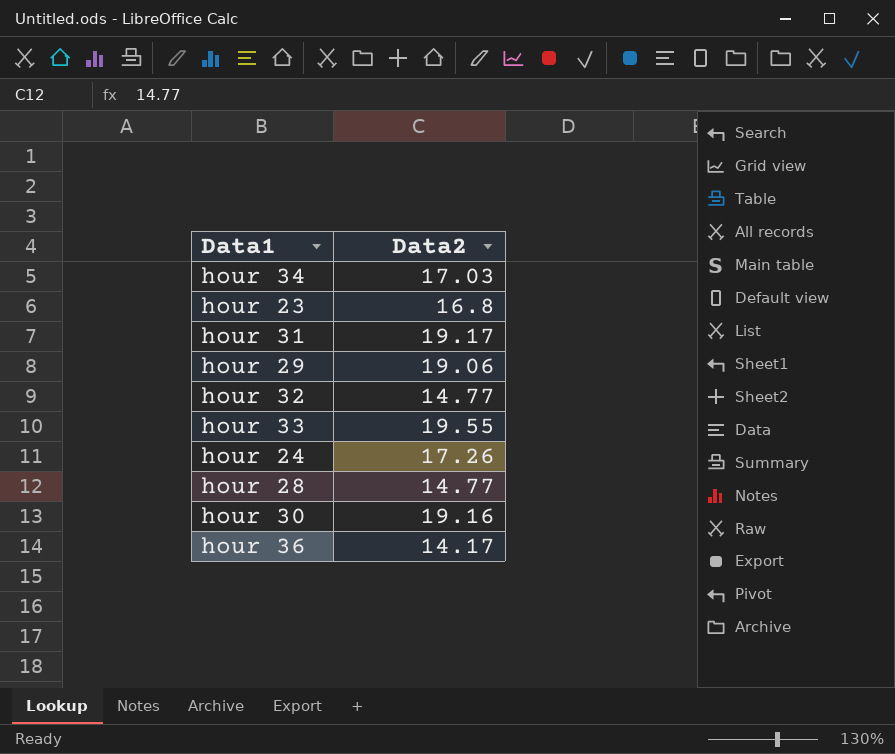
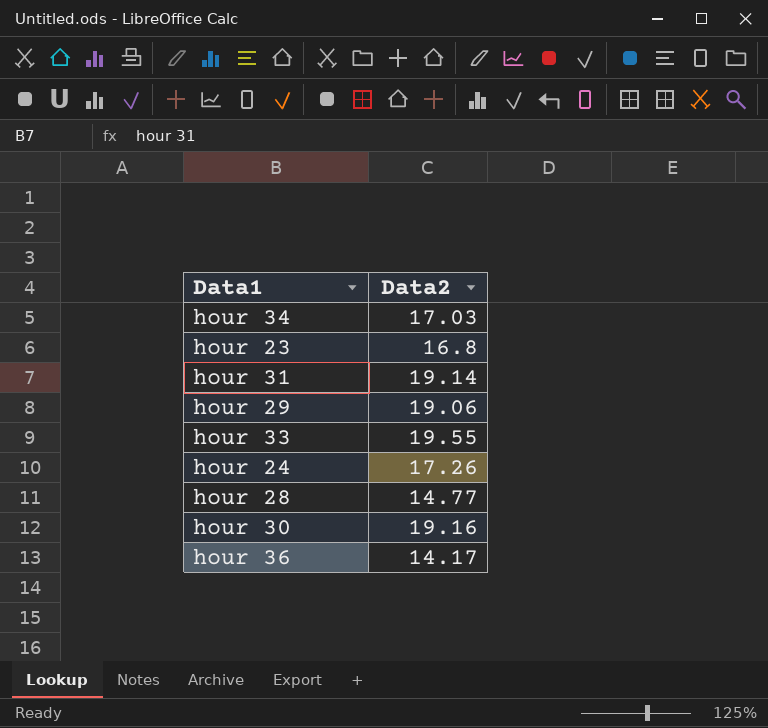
row hour 32: 14.77 -> none
hour 31 | Data2: 19.17 -> 19.14

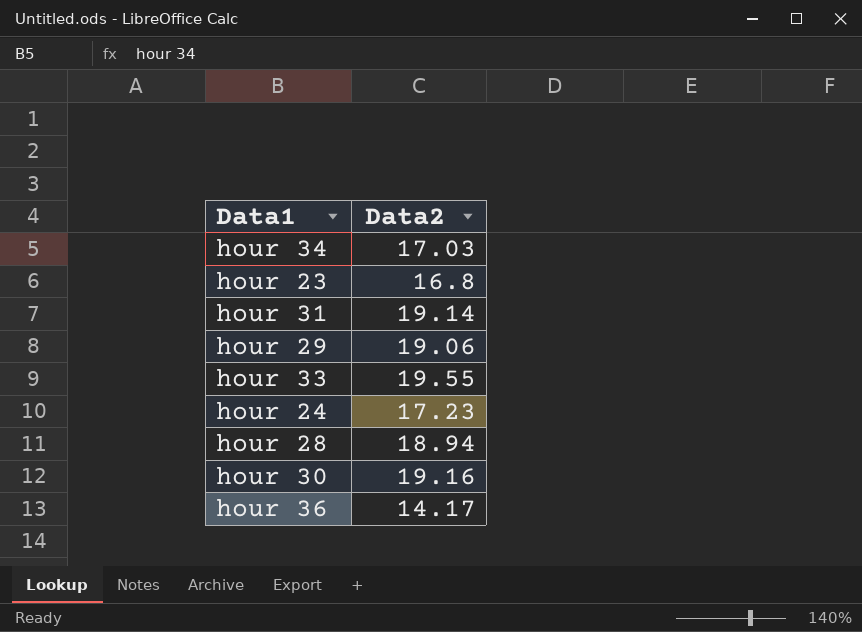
hour 24 | Data2: 17.26 -> 17.23
hour 28 | Data2: 14.77 -> 18.94

